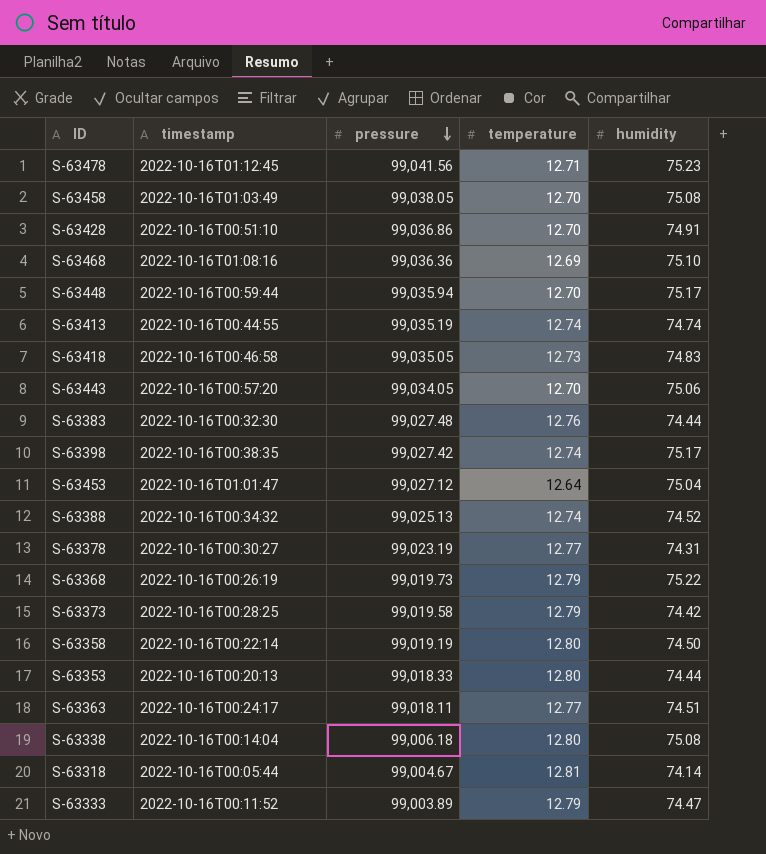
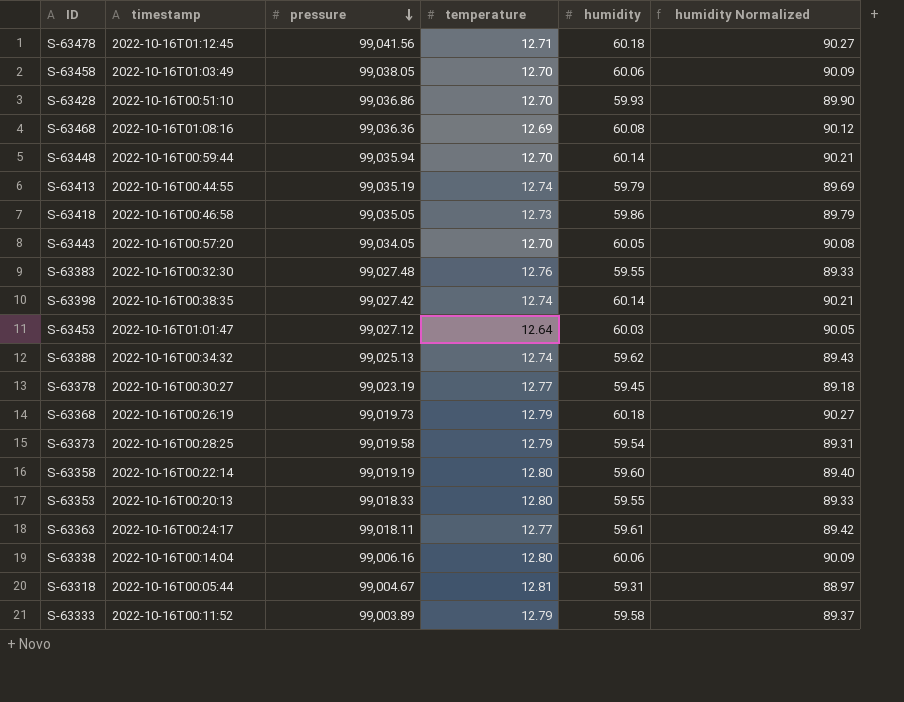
column humidity Normalized | formula: none -> [humidity] * 1.5
S-63478 | humidity: 75.23 -> 60.18
S-63458 | humidity: 75.08 -> 60.06
S-63428 | humidity: 74.91 -> 59.93
S-63468 | humidity: 75.10 -> 60.08
S-63448 | humidity: 75.17 -> 60.14
S-63413 | humidity: 74.74 -> 59.79
S-63418 | humidity: 74.83 -> 59.86
S-63443 | humidity: 75.06 -> 60.05
S-63383 | humidity: 74.44 -> 59.55
S-63398 | humidity: 75.17 -> 60.14
S-63453 | humidity: 75.04 -> 60.03
S-63388 | humidity: 74.52 -> 59.62
S-63378 | humidity: 74.31 -> 59.45
S-63368 | humidity: 75.22 -> 60.18
S-63373 | humidity: 74.42 -> 59.54
S-63358 | humidity: 74.50 -> 59.60
S-63353 | humidity: 74.44 -> 59.55
S-63363 | humidity: 74.51 -> 59.61
S-63338 | pressure: 99,006.18 -> 99,006.16
S-63338 | humidity: 75.08 -> 60.06
S-63318 | humidity: 74.14 -> 59.31
S-63333 | humidity: 74.47 -> 59.58

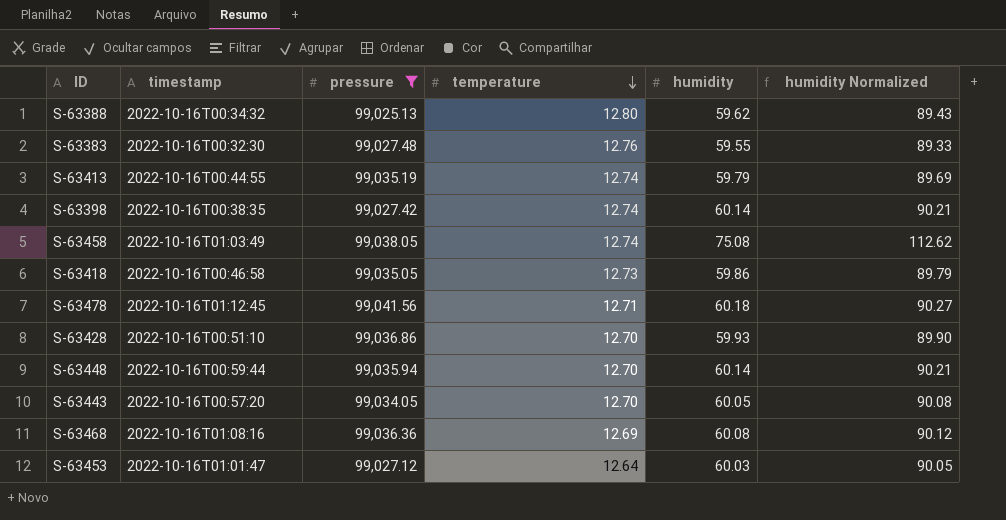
filter: none -> pressure >= 99,025.13
row order: pressure descending -> temperature descending
S-63388 | temperature: 12.74 -> 12.80
S-63458 | temperature: 12.70 -> 12.74
S-63458 | humidity: 60.06 -> 75.08
S-63458 | humidity Normalized: 90.09 -> 112.62

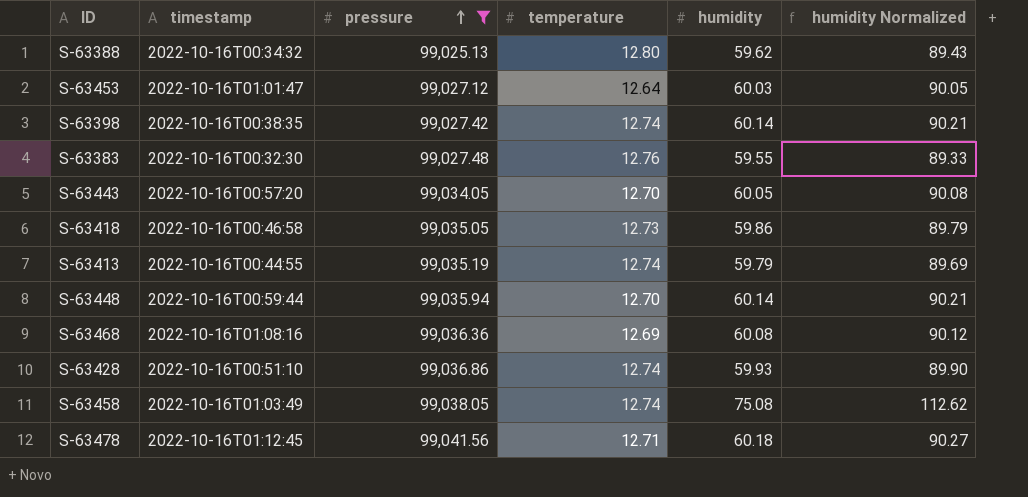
row order: temperature descending -> pressure ascending
S-63428 | temperature: 12.70 -> 12.74

